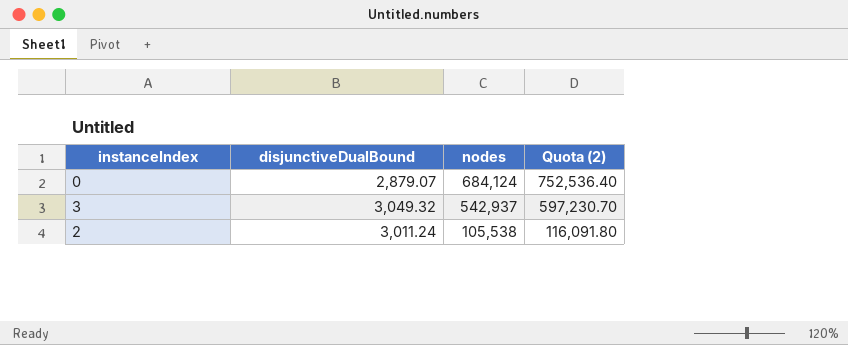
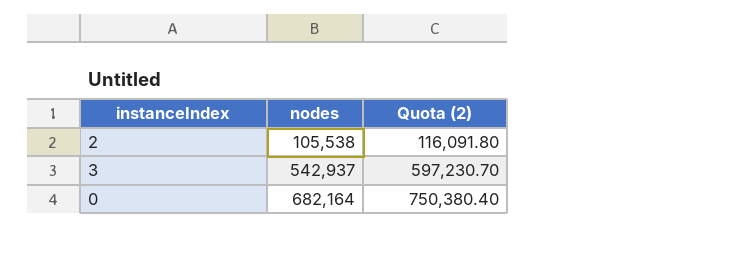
row order: nodes descending -> nodes ascending
column disjunctiveDualBound | position: 2 -> none
0 | nodes: 684,124 -> 682,164
0 | Quota (2): 752,536.40 -> 750,380.40

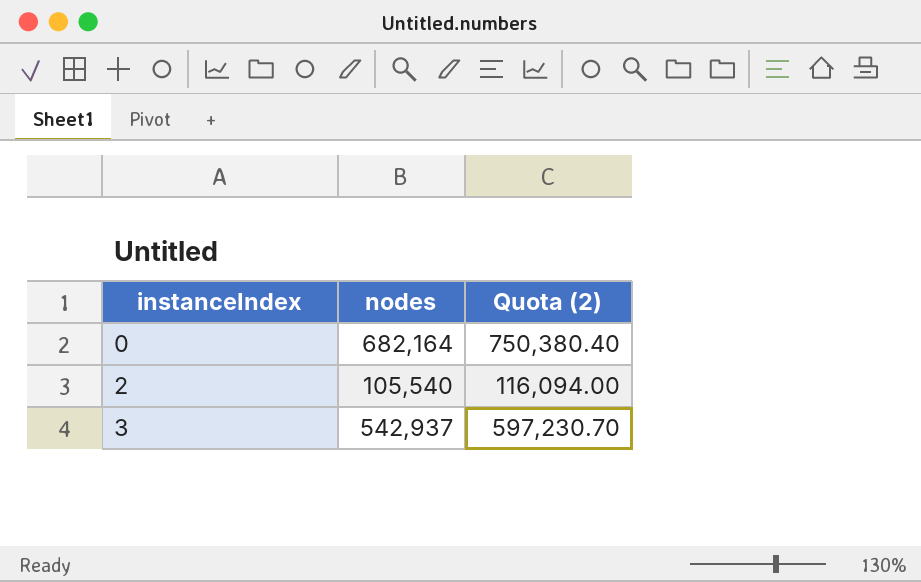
row order: nodes ascending -> instanceIndex ascending
2 | nodes: 105,538 -> 105,540
2 | Quota (2): 116,091.80 -> 116,094.00

